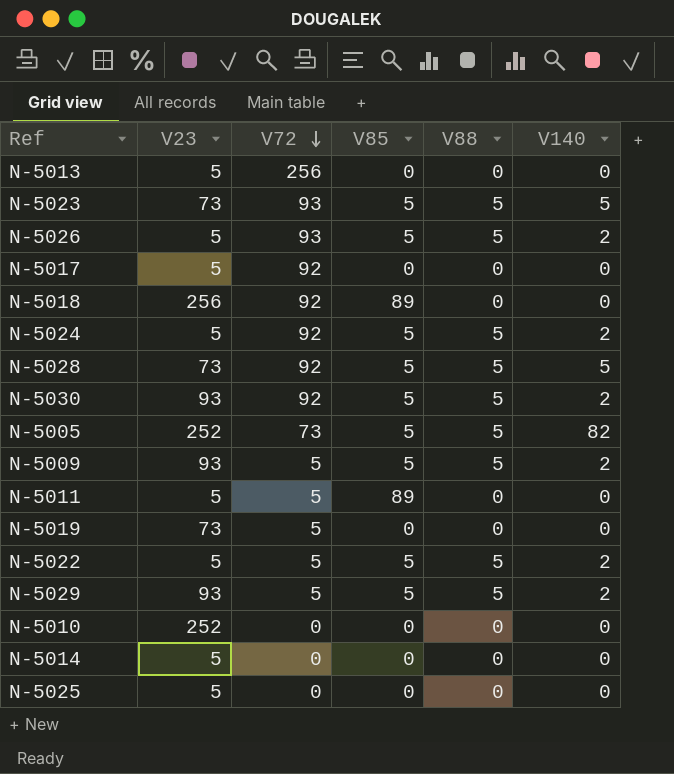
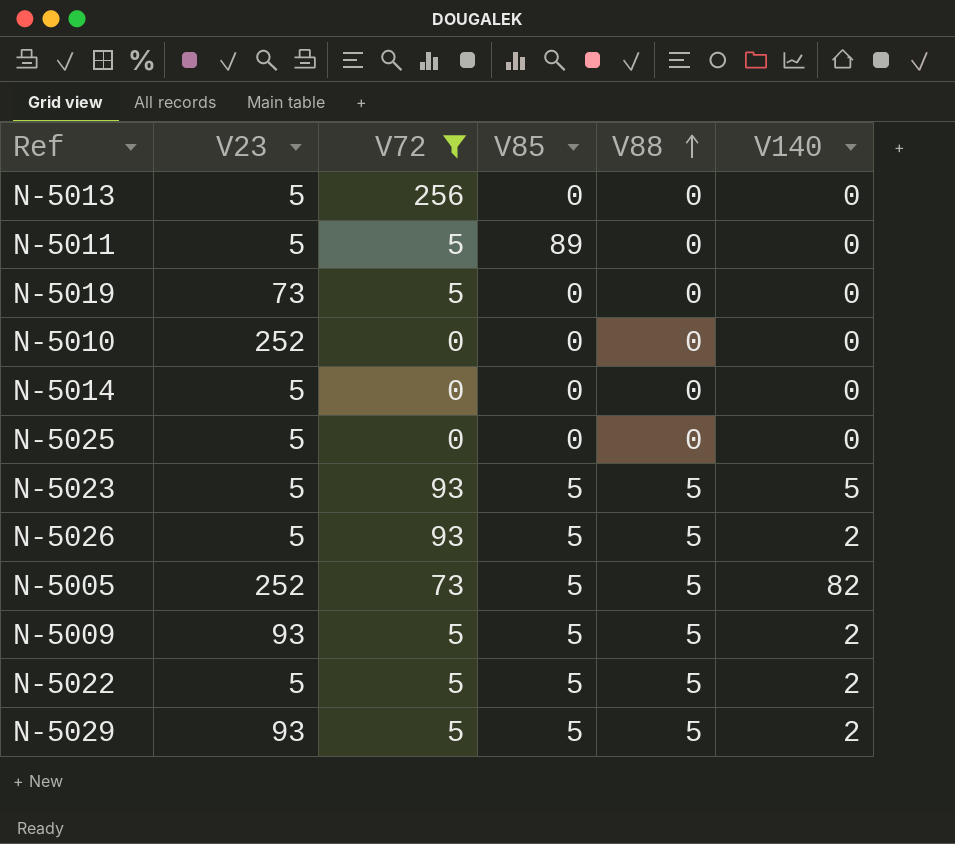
filter: none -> V72 != 92
row order: V72 descending -> V88 ascending
N-5023 | V23: 73 -> 5

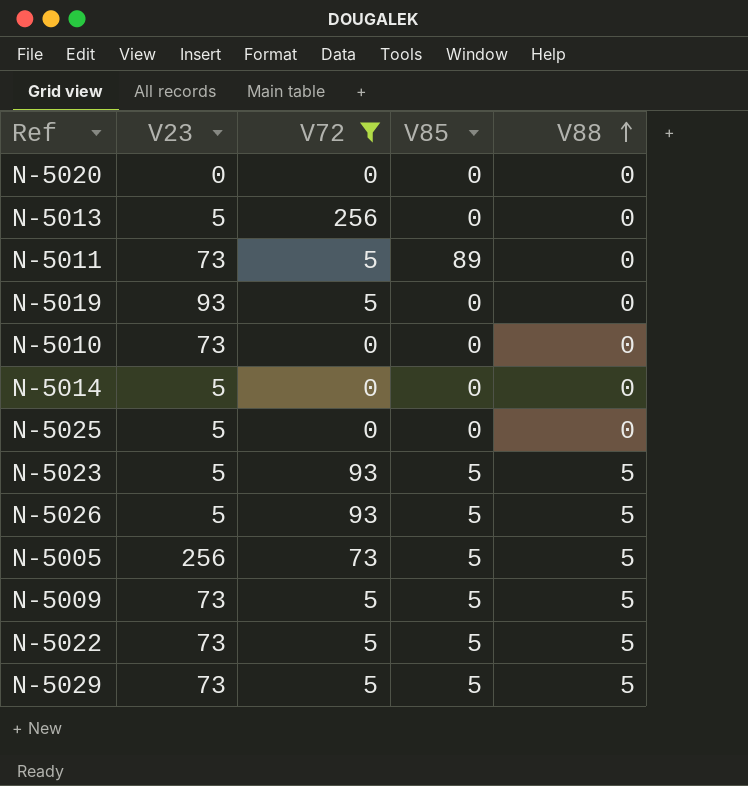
column V140 | position: 6 -> none
row N-5020: none -> 0 | 0 | 0 | 0
N-5011 | V23: 5 -> 73
N-5019 | V23: 73 -> 93
N-5010 | V23: 252 -> 73
N-5005 | V23: 252 -> 256
N-5009 | V23: 93 -> 73
N-5022 | V23: 5 -> 73
N-5029 | V23: 93 -> 73

